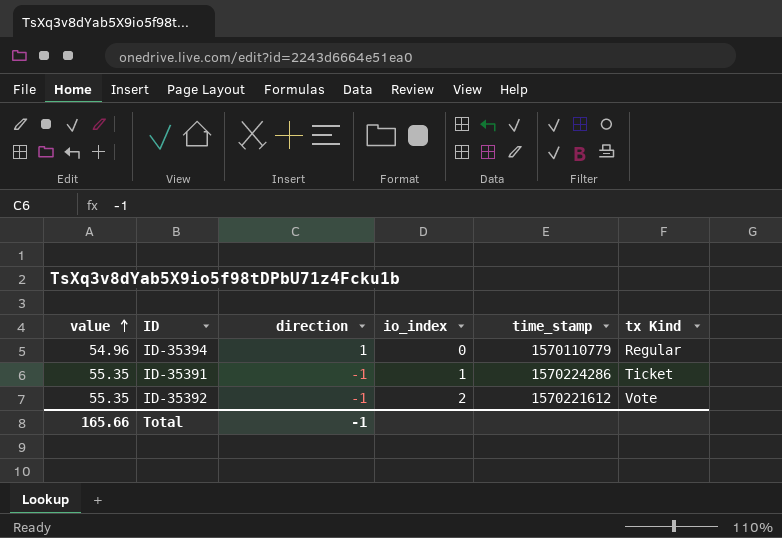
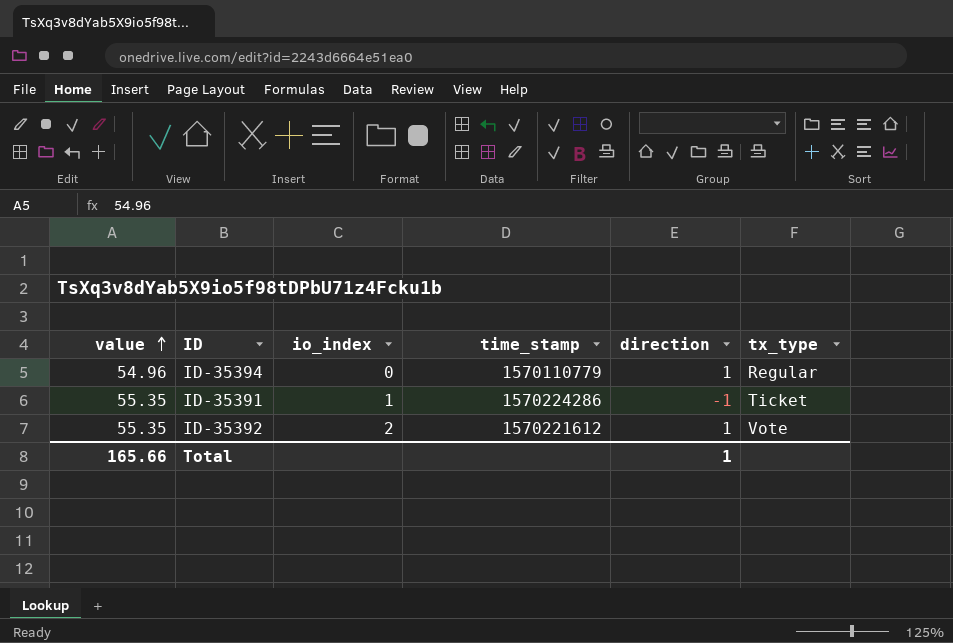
column direction | position: 3 -> 5
column name: tx Kind -> tx_type
ID-35392 | direction: -1 -> 1
Total | direction: -1 -> 1

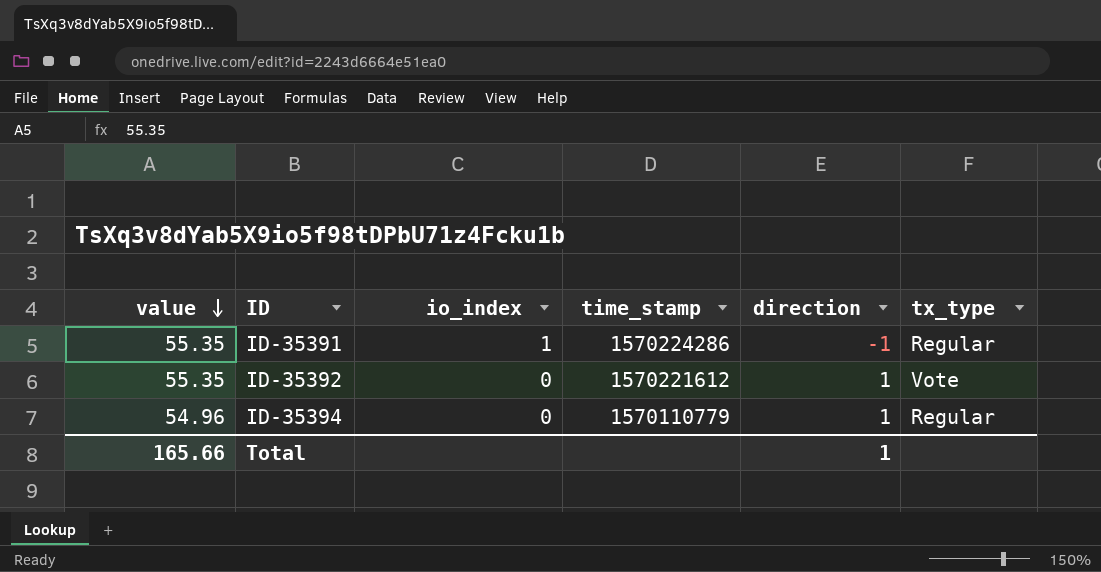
row order: value ascending -> value descending
ID-35391 | tx_type: Ticket -> Regular
ID-35392 | io_index: 2 -> 0

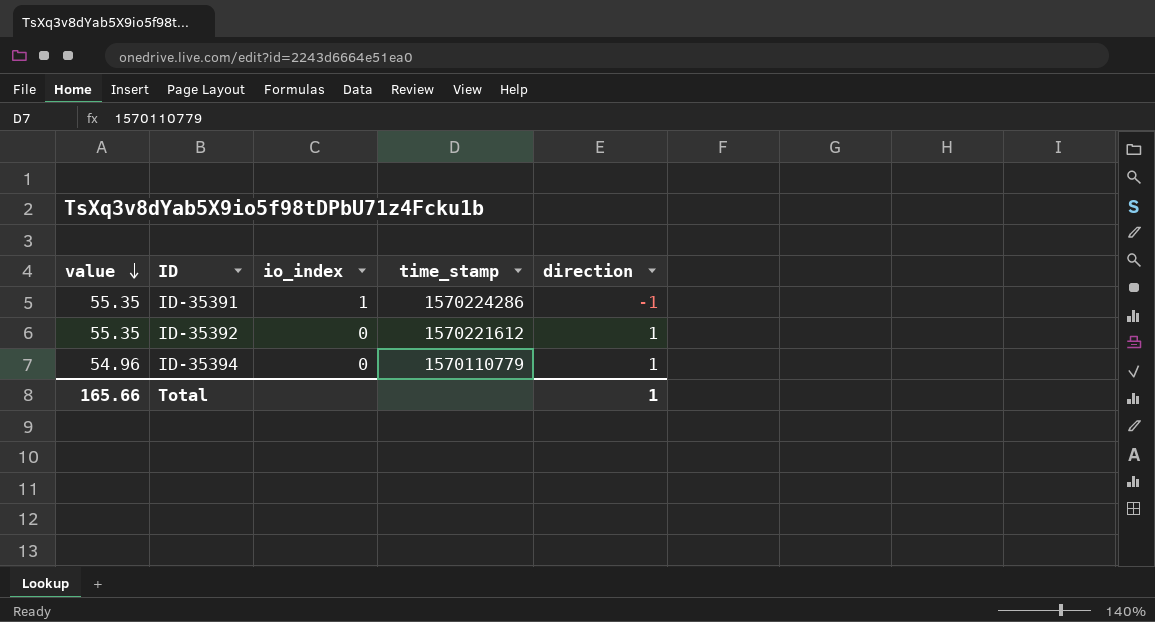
column tx_type | position: 6 -> none

